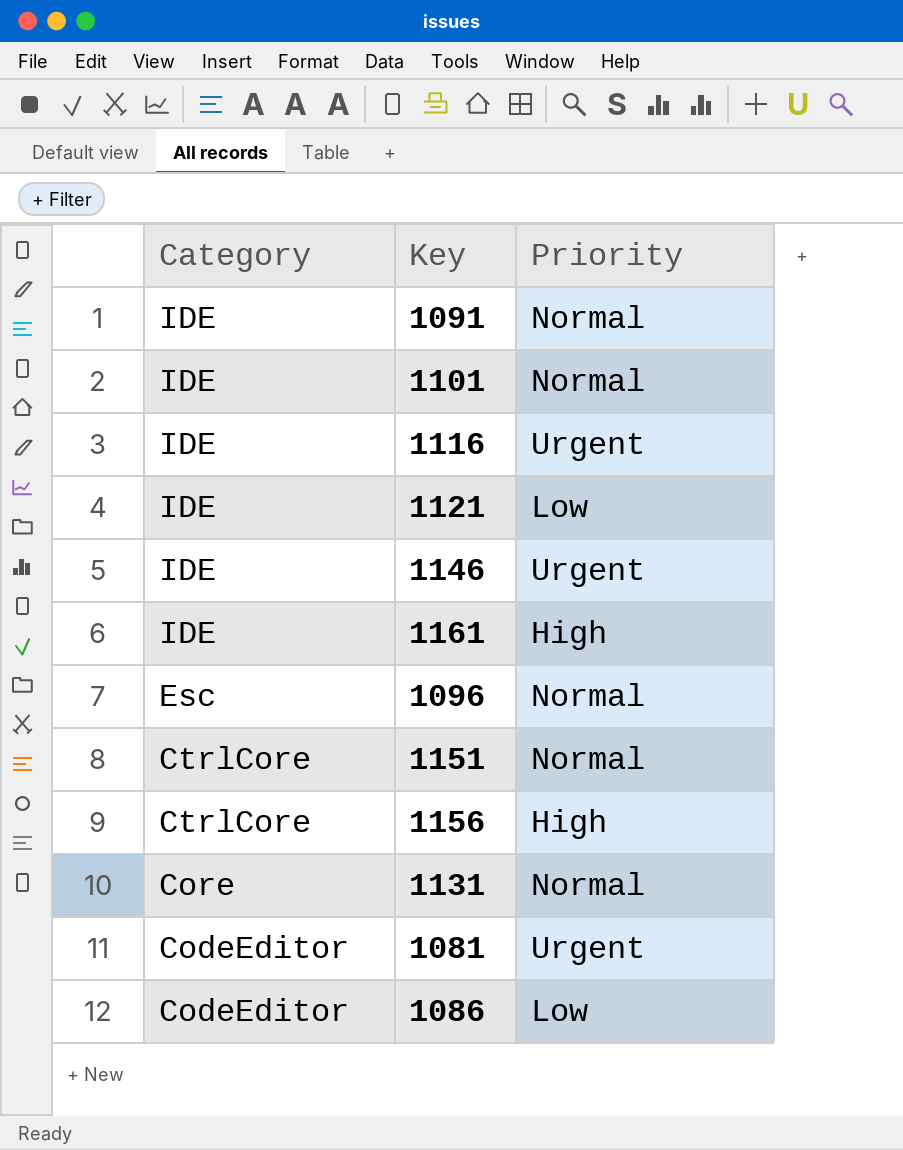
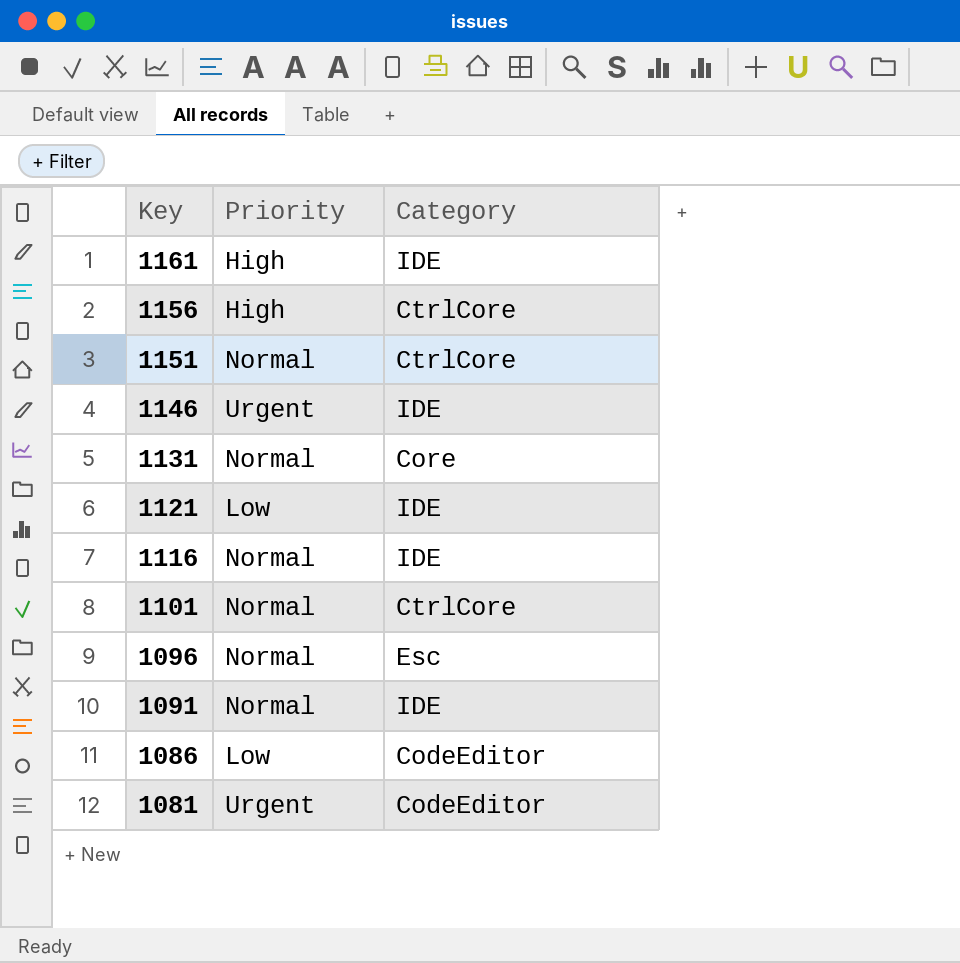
row order: Category descending -> Key descending
column Category | position: 1 -> 3
1116 | Priority: Urgent -> Normal
1101 | Category: IDE -> CtrlCore

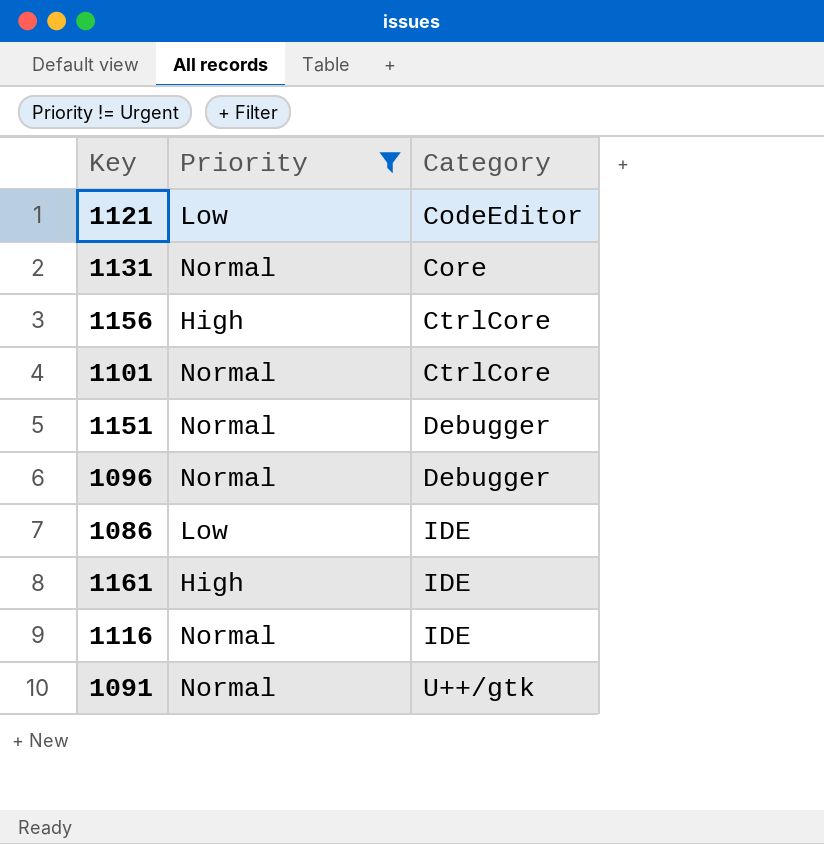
filter: none -> Priority != Urgent
row order: Key descending -> Category ascending
1121 | Category: IDE -> CodeEditor
1151 | Category: CtrlCore -> Debugger
1096 | Category: Esc -> Debugger
1086 | Category: CodeEditor -> IDE
1091 | Category: IDE -> U++/gtk

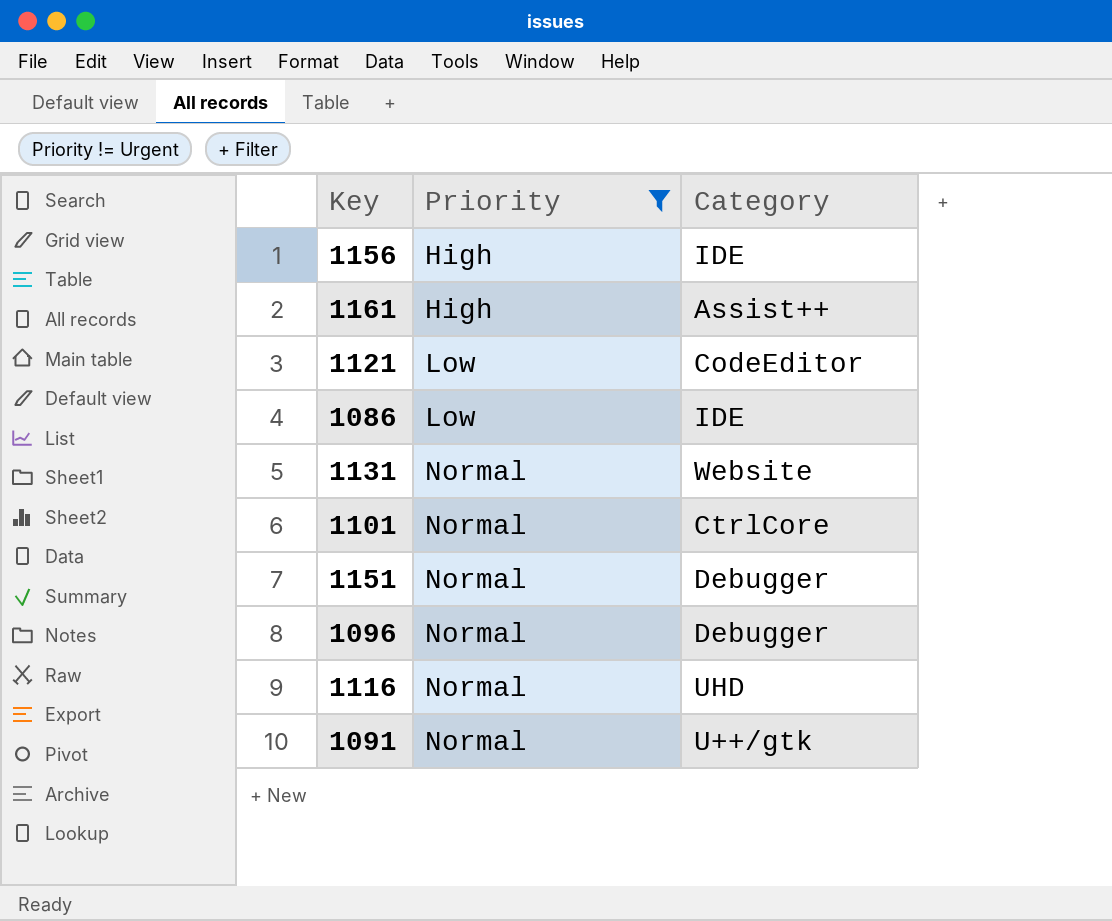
row order: Category ascending -> Priority ascending
1156 | Category: CtrlCore -> IDE
1161 | Category: IDE -> Assist++
1131 | Category: Core -> Website
1116 | Category: IDE -> UHD

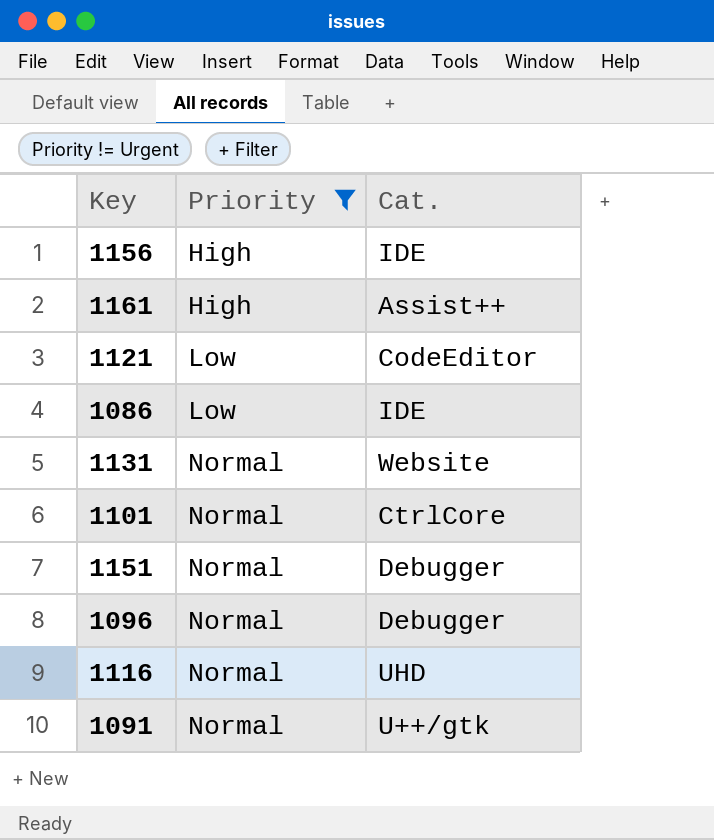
column name: Category -> Cat.

